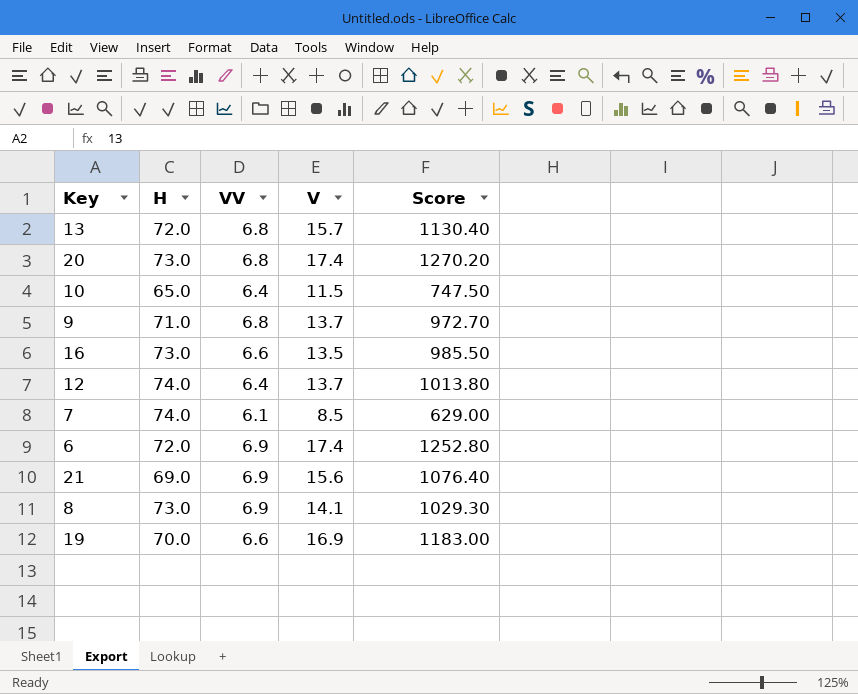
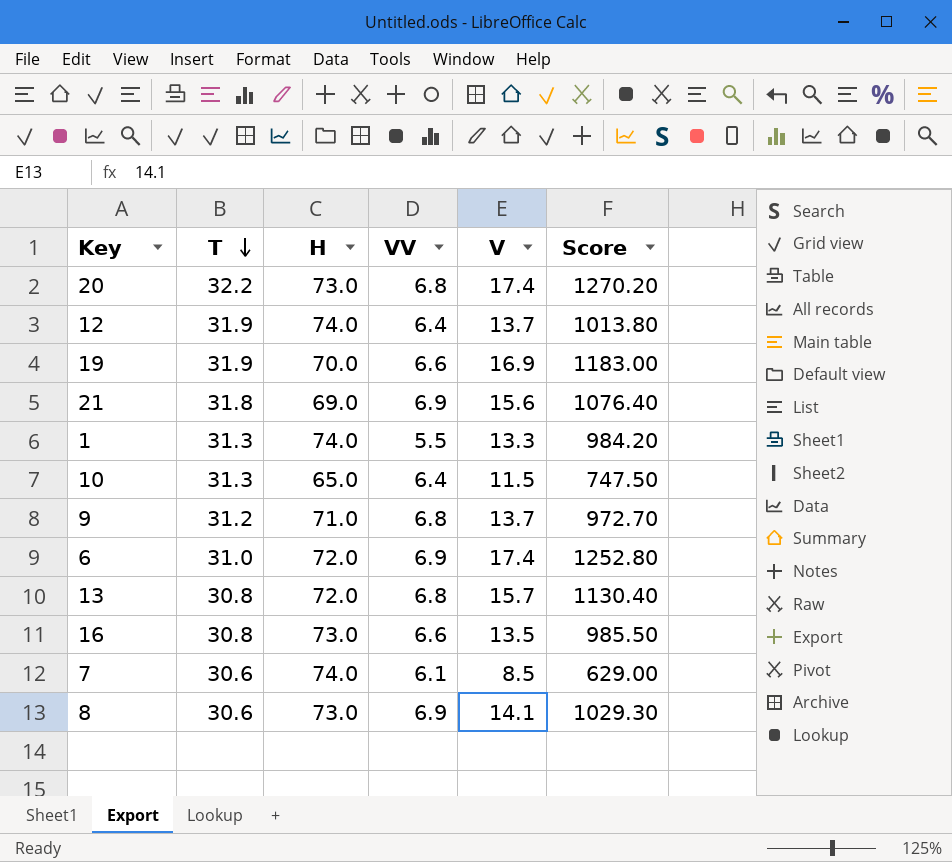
row order: none -> T descending
column T | position: none -> 2
row 1: none -> 31.3 | 74.0 | 5.5 | 13.3 | 984.20

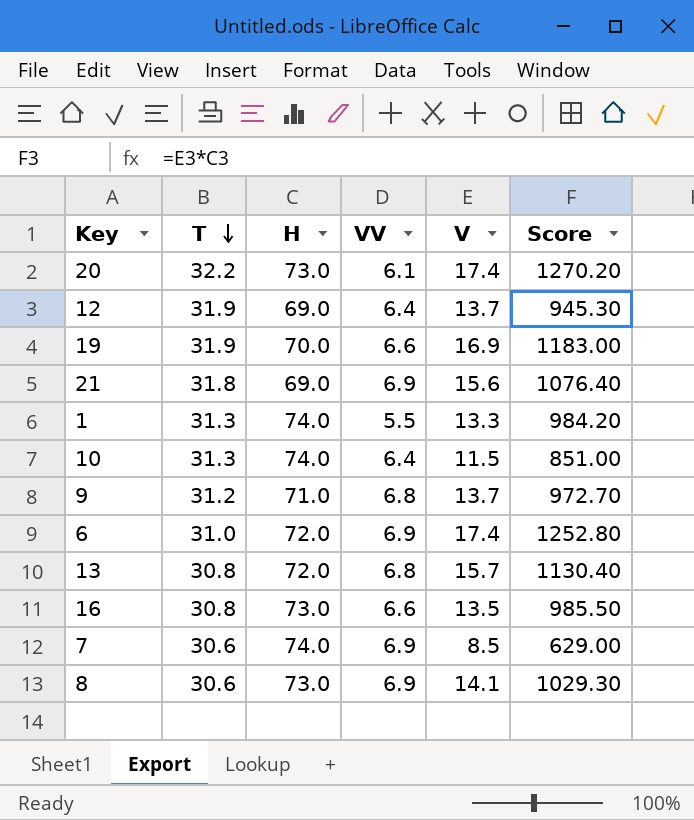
20 | VV: 6.8 -> 6.1
12 | H: 74.0 -> 69.0
12 | Score: 1013.80 -> 945.30
10 | H: 65.0 -> 74.0
10 | Score: 747.50 -> 851.00
7 | VV: 6.1 -> 6.9

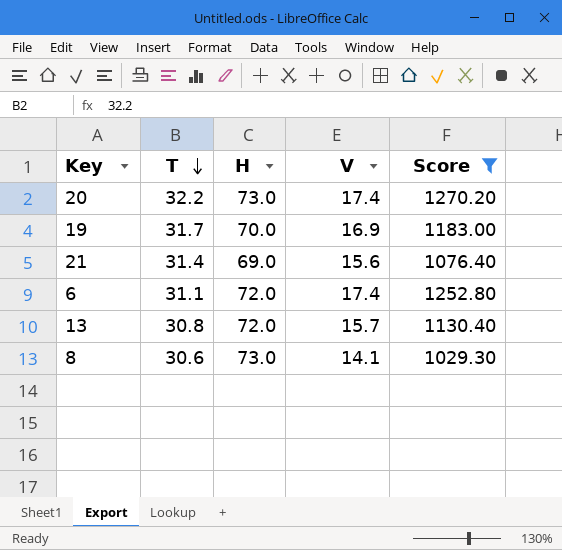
filter: none -> Score >= 1029.30
column VV | position: 4 -> none
19 | T: 31.9 -> 31.7
21 | T: 31.8 -> 31.4
6 | T: 31.0 -> 31.1

